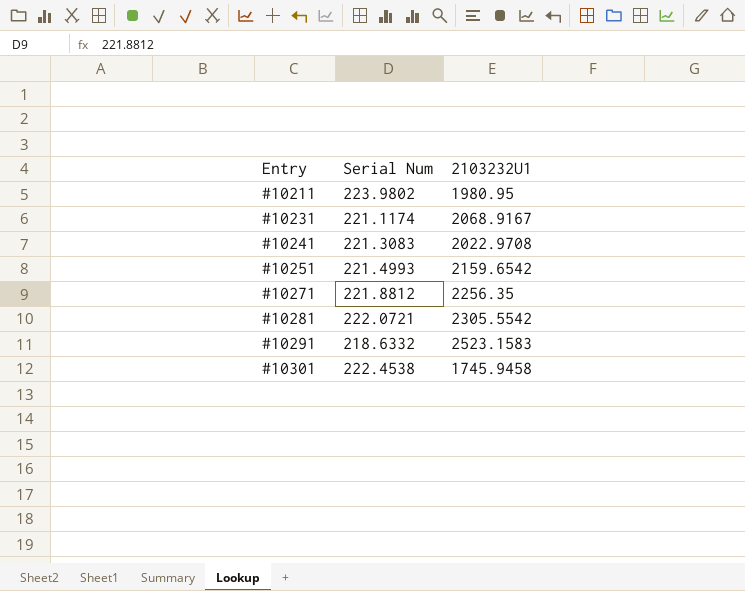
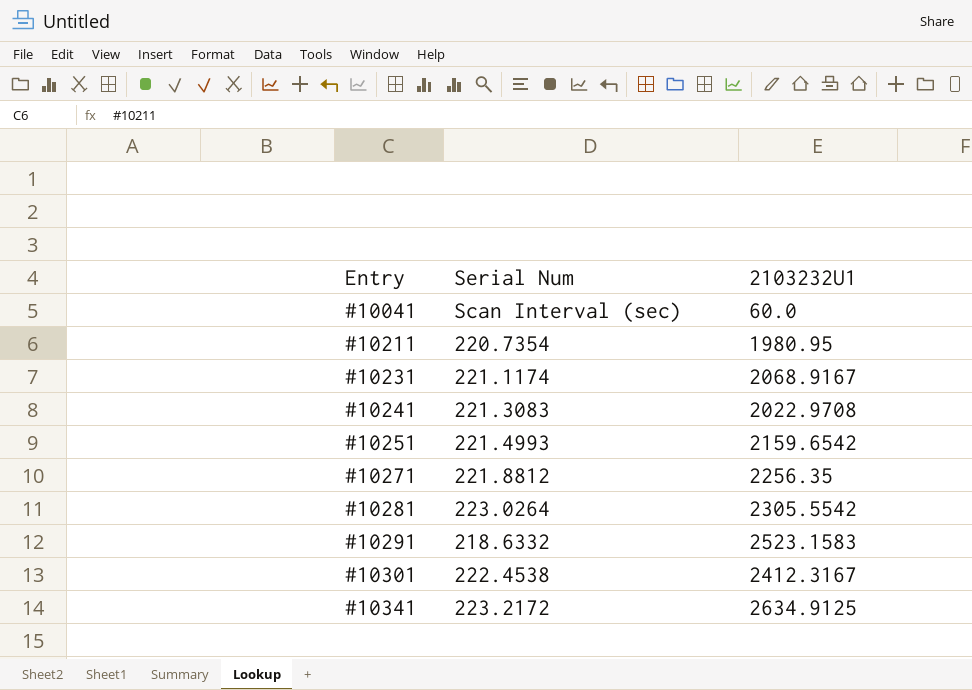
row #10041: none -> Scan Interval (sec) | 60.0
#10211 | Serial Num: 223.9802 -> 220.7354
#10281 | Serial Num: 222.0721 -> 223.0264
#10301 | 2103232U1: 1745.9458 -> 2412.3167
row #10341: none -> 223.2172 | 2634.9125

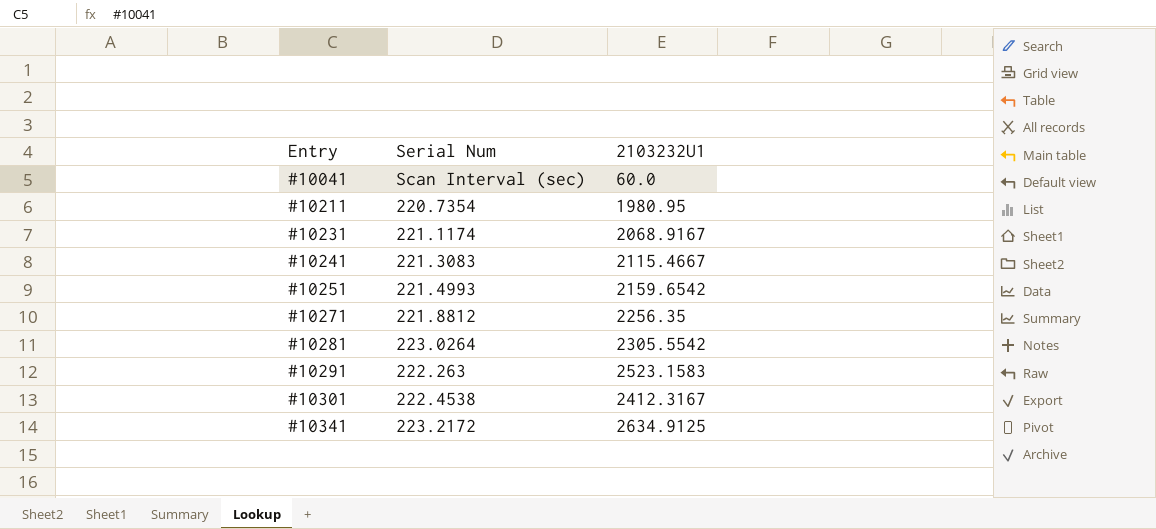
#10241 | 2103232U1: 2022.9708 -> 2115.4667
#10291 | Serial Num: 218.6332 -> 222.263

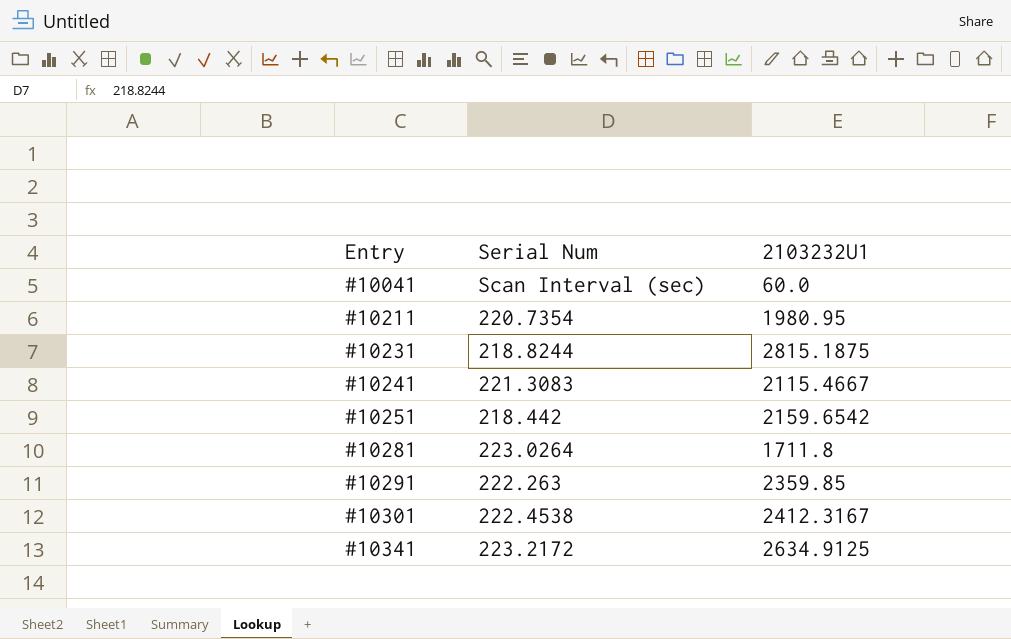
row #10271: 221.8812 | 2256.35 -> none
#10231 | Serial Num: 221.1174 -> 218.8244
#10231 | 2103232U1: 2068.9167 -> 2815.1875
#10251 | Serial Num: 221.4993 -> 218.442
#10281 | 2103232U1: 2305.5542 -> 1711.8
#10291 | 2103232U1: 2523.1583 -> 2359.85

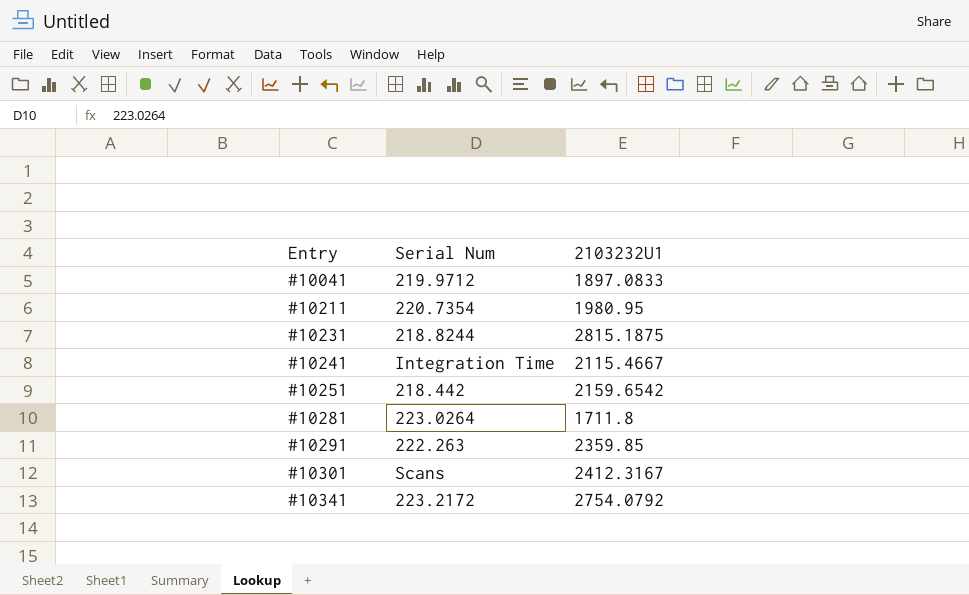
#10041 | Serial Num: Scan Interval (sec) -> 219.9712
#10041 | 2103232U1: 60.0 -> 1897.0833
#10241 | Serial Num: 221.3083 -> Integration Time
#10301 | Serial Num: 222.4538 -> Scans
#10341 | 2103232U1: 2634.9125 -> 2754.0792

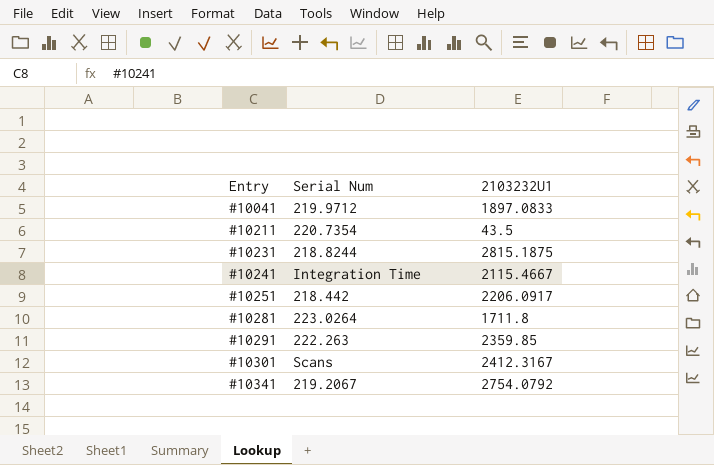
#10211 | 2103232U1: 1980.95 -> 43.5
#10251 | 2103232U1: 2159.6542 -> 2206.0917
#10341 | Serial Num: 223.2172 -> 219.2067

